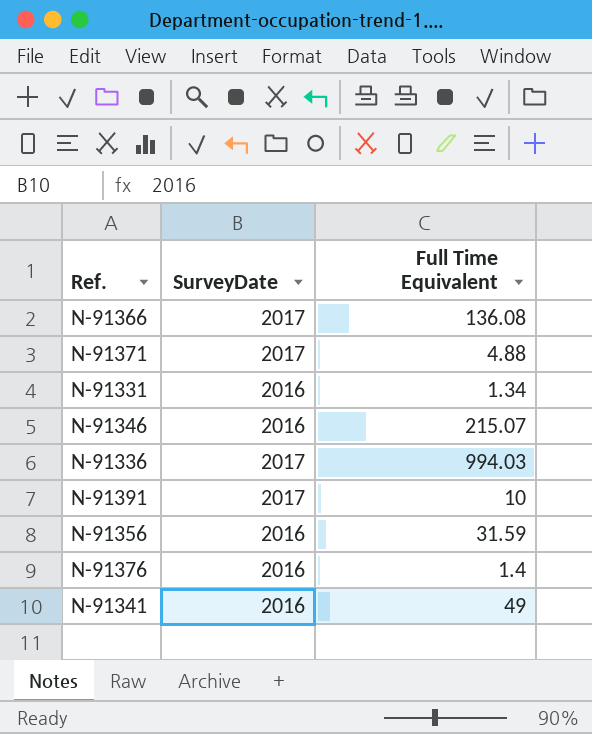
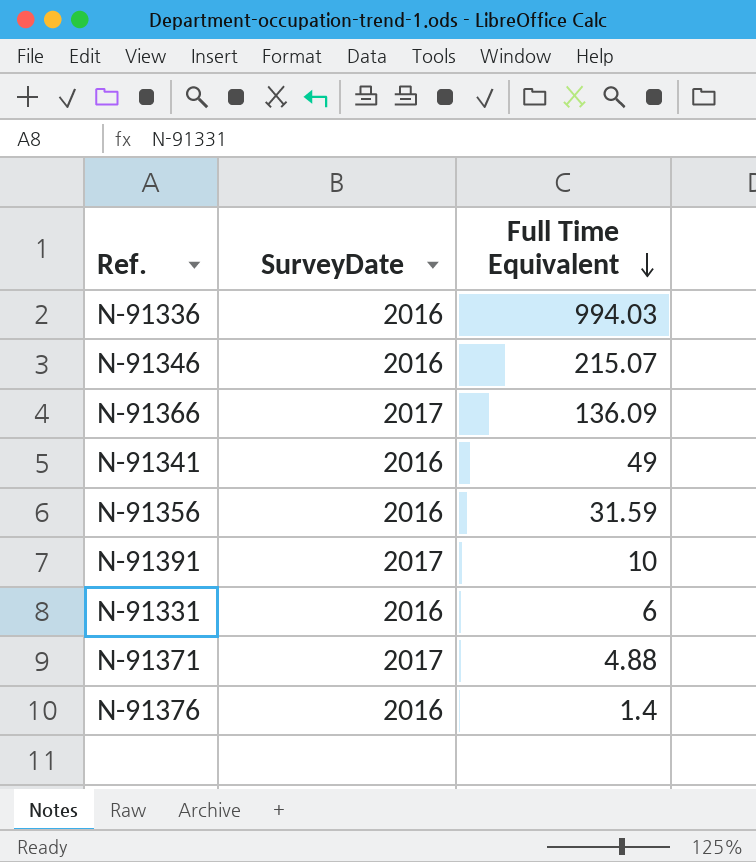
row order: none -> Full Time Equivalent descending
N-91336 | SurveyDate: 2017 -> 2016
N-91366 | Full Time Equivalent: 136.08 -> 136.09
N-91331 | Full Time Equivalent: 1.34 -> 6

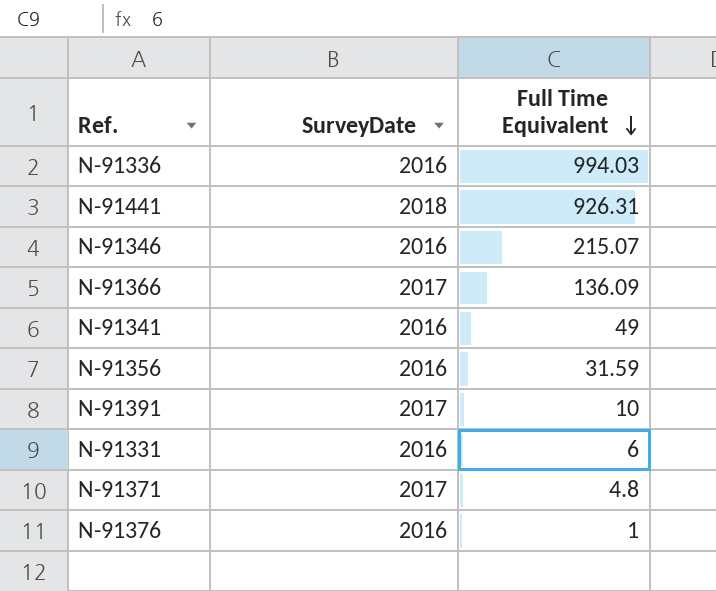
row N-91441: none -> 2018 | 926.31
N-91371 | Full Time Equivalent: 4.88 -> 4.8
N-91376 | Full Time Equivalent: 1.4 -> 1

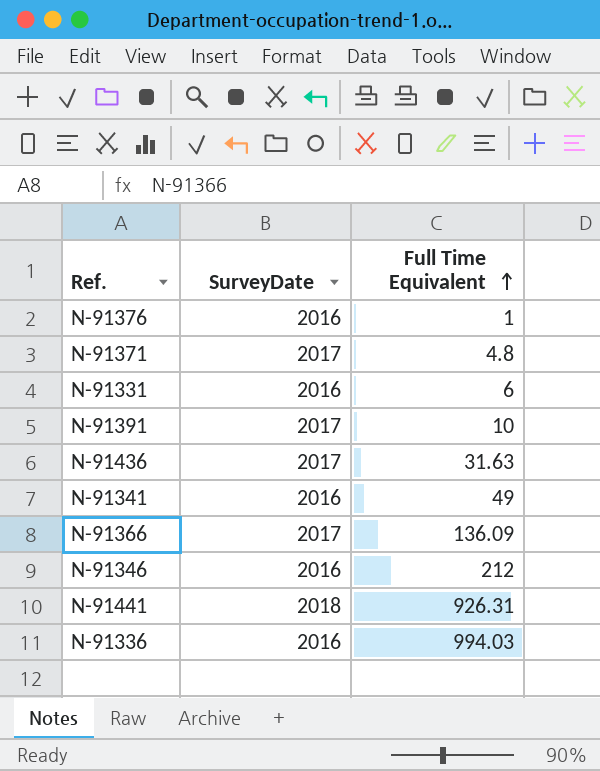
row order: Full Time Equivalent descending -> Full Time Equivalent ascending
row N-91356: 2016 | 31.59 -> none
row N-91436: none -> 2017 | 31.63
N-91346 | Full Time Equivalent: 215.07 -> 212

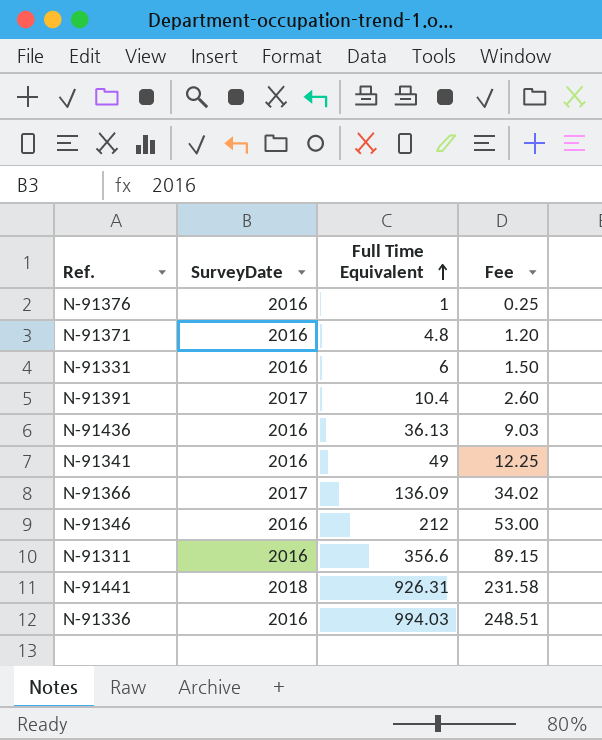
column Fee | formula: none -> [Full Time Equivalent] * 0.25
N-91371 | SurveyDate: 2017 -> 2016
N-91391 | Full Time Equivalent: 10 -> 10.4
N-91436 | SurveyDate: 2017 -> 2016
N-91436 | Full Time Equivalent: 31.63 -> 36.13
row N-91311: none -> 2016 | 356.6 | 89.15

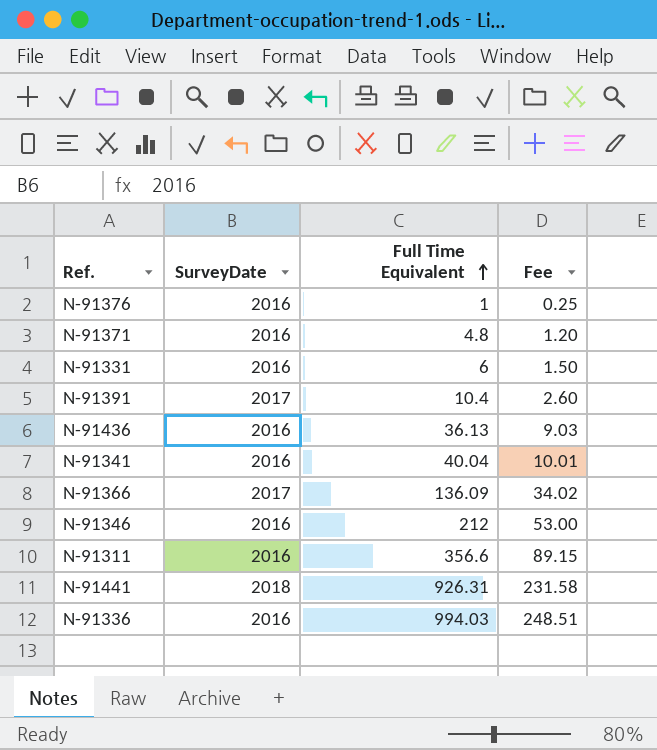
N-91341 | Full Time Equivalent: 49 -> 40.04
N-91341 | Fee: 12.25 -> 10.01

